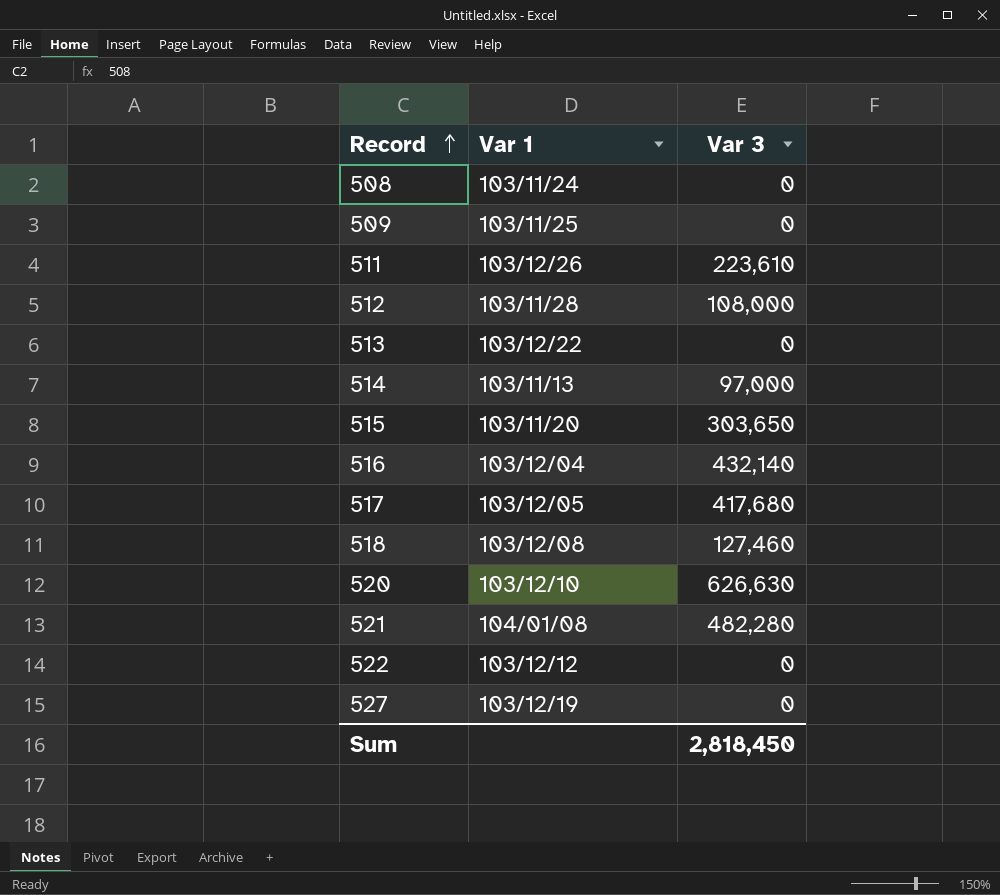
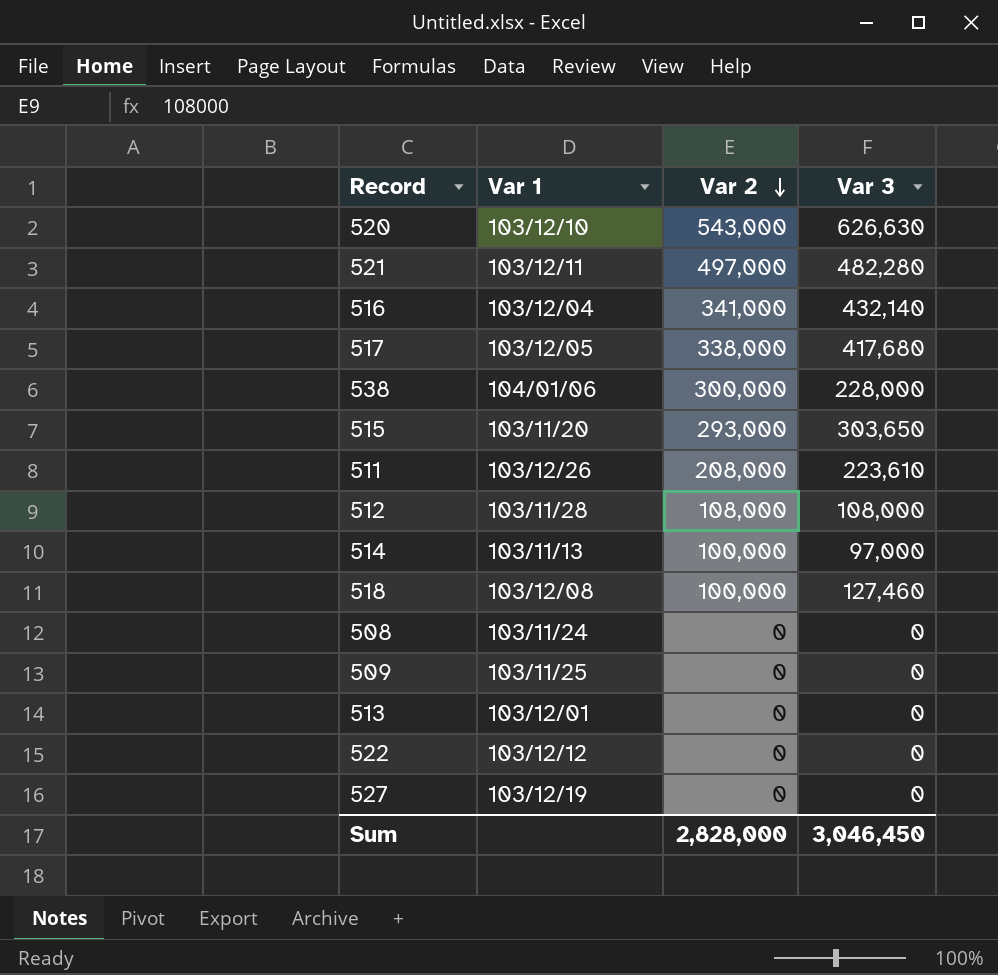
row order: Record ascending -> Var 2 descending
column Var 2 | position: none -> 3
521 | Var 1: 104/01/08 -> 103/12/11
row 538: none -> 104/01/06 | 300,000 | 228,000
513 | Var 1: 103/12/22 -> 103/12/01
Sum | Var 3: 2,818,450 -> 3,046,450

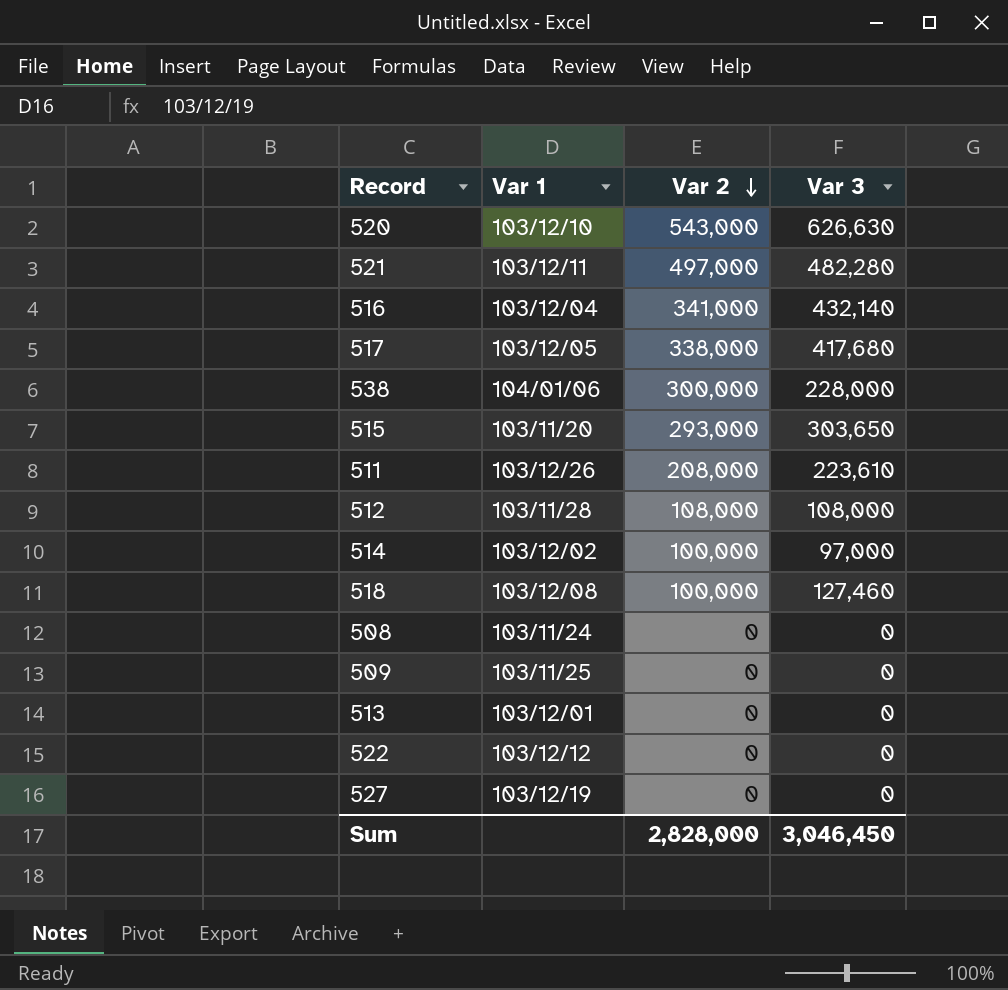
514 | Var 1: 103/11/13 -> 103/12/02

